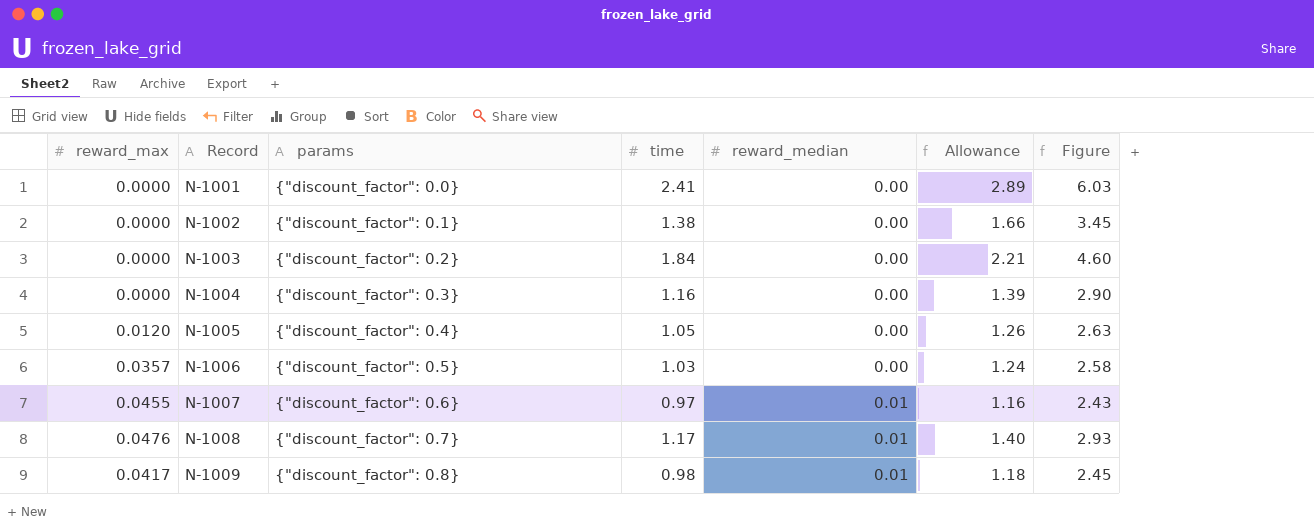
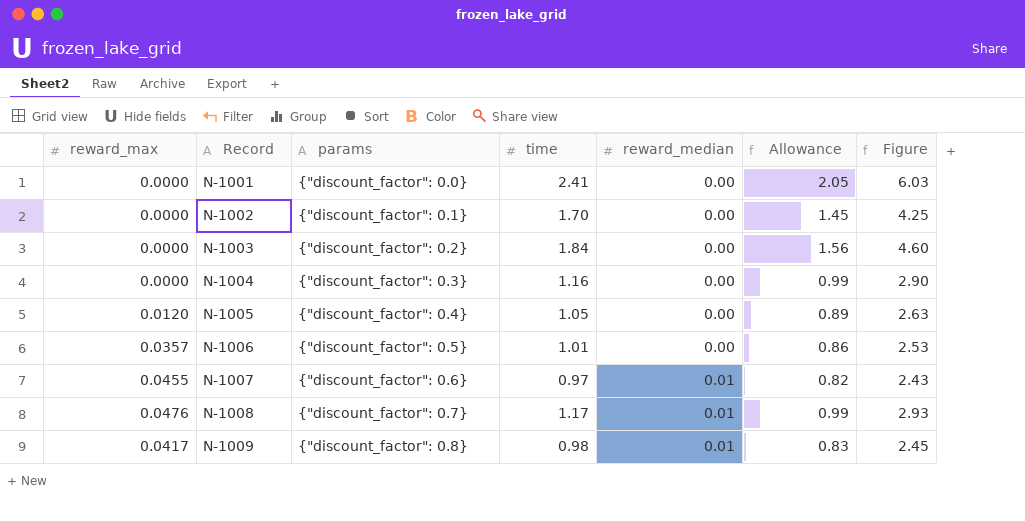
column Allowance | formula: [time] * 1.2 -> [time] * 0.85
N-1002 | time: 1.38 -> 1.70
N-1002 | Figure: 3.45 -> 4.25
N-1006 | time: 1.03 -> 1.01
N-1006 | Figure: 2.58 -> 2.53

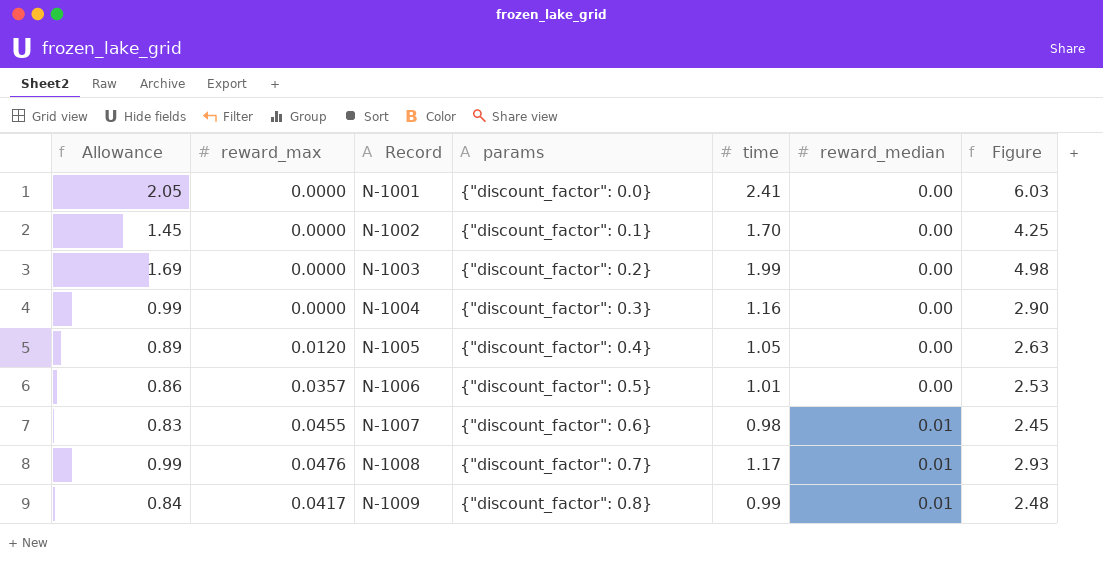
column Allowance | position: 6 -> 1
N-1003 | Allowance: 1.56 -> 1.69
N-1003 | time: 1.84 -> 1.99
N-1003 | Figure: 4.60 -> 4.98
N-1007 | Allowance: 0.82 -> 0.83
N-1007 | time: 0.97 -> 0.98
N-1007 | Figure: 2.43 -> 2.45
N-1009 | Allowance: 0.83 -> 0.84
N-1009 | time: 0.98 -> 0.99
N-1009 | Figure: 2.45 -> 2.48

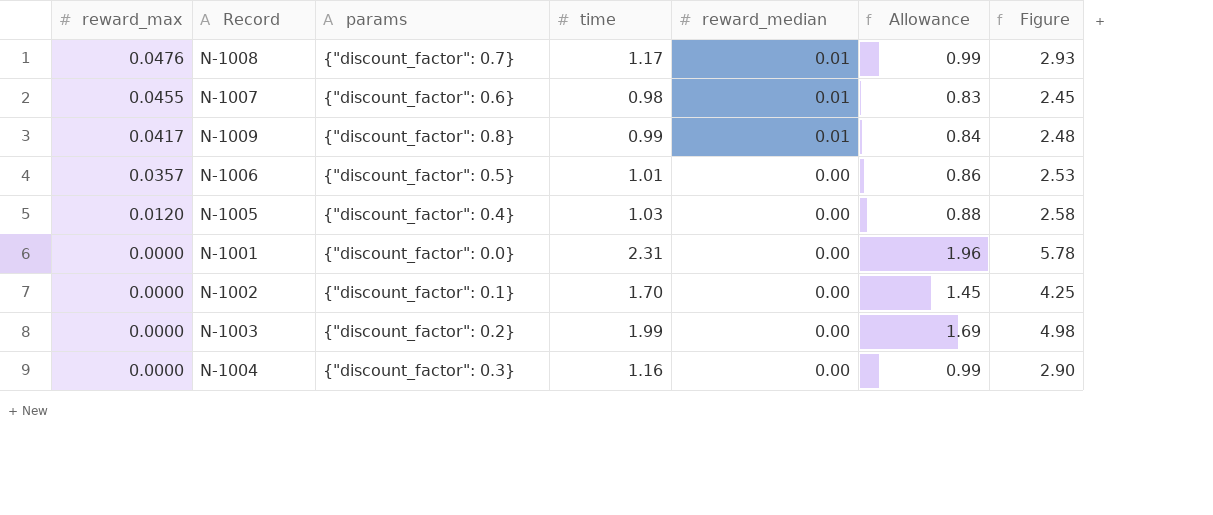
row order: Record ascending -> reward_max descending
column Allowance | position: 1 -> 6
N-1005 | time: 1.05 -> 1.03
N-1005 | Allowance: 0.89 -> 0.88
N-1005 | Figure: 2.63 -> 2.58
N-1001 | time: 2.41 -> 2.31
N-1001 | Allowance: 2.05 -> 1.96
N-1001 | Figure: 6.03 -> 5.78

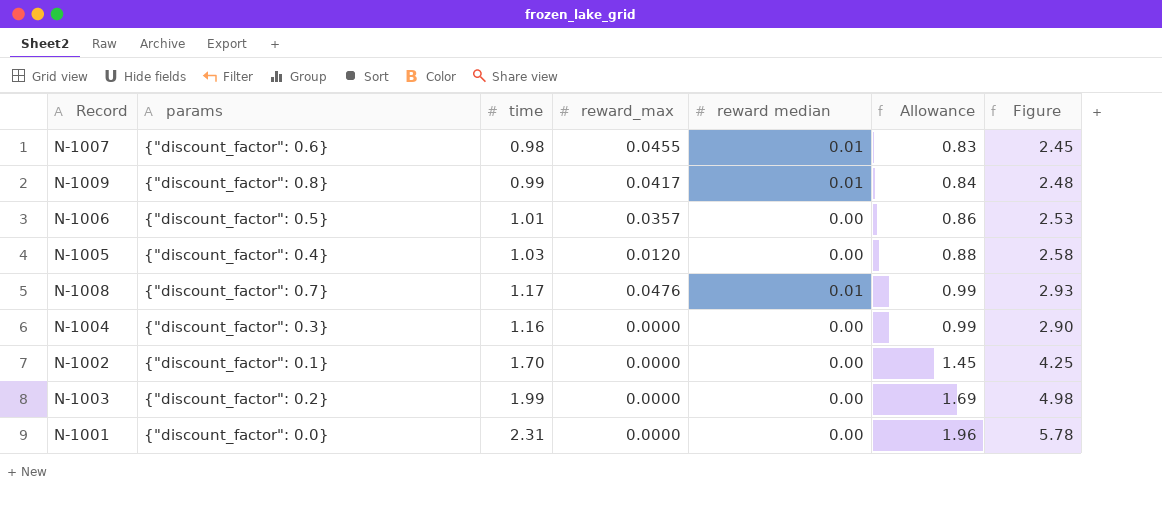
row order: reward_max descending -> Allowance ascending
column reward_max | position: 1 -> 4
column name: reward_median -> reward median

